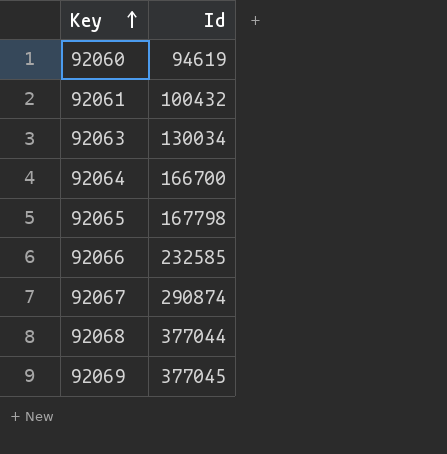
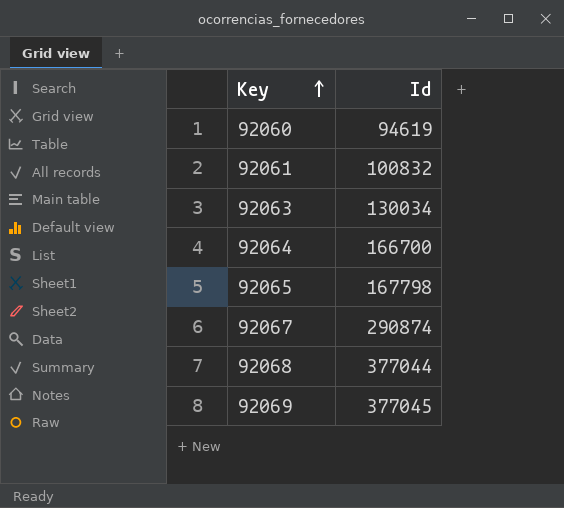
row 92066: 232585 -> none
92061 | Id: 100432 -> 100832

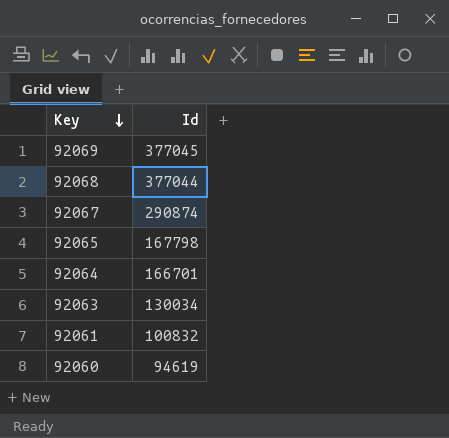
row order: Key ascending -> Key descending
92064 | Id: 166700 -> 166701

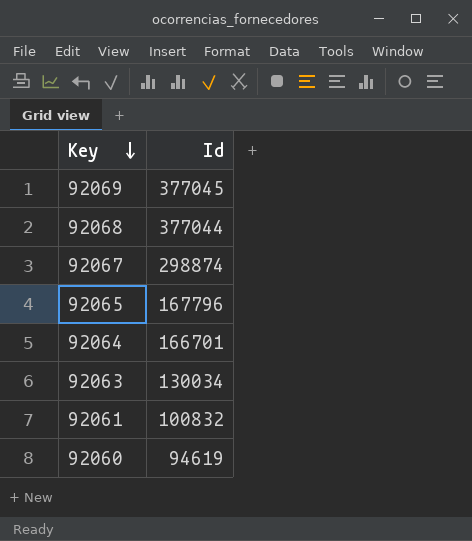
92067 | Id: 290874 -> 298874
92065 | Id: 167798 -> 167796

